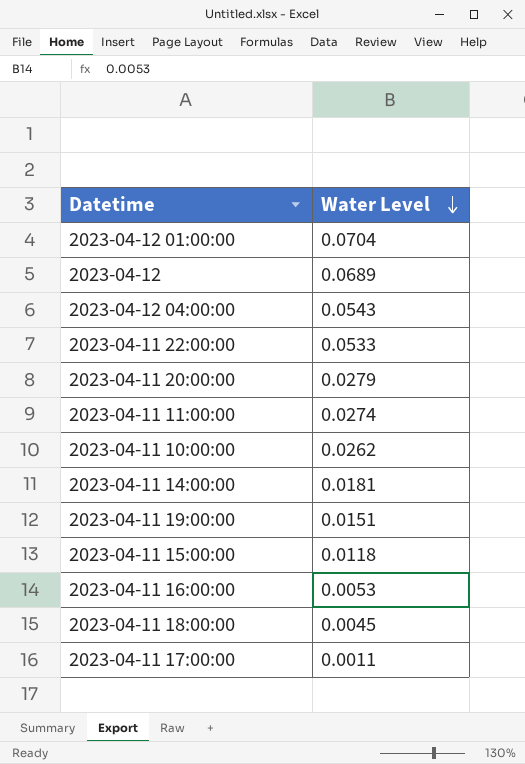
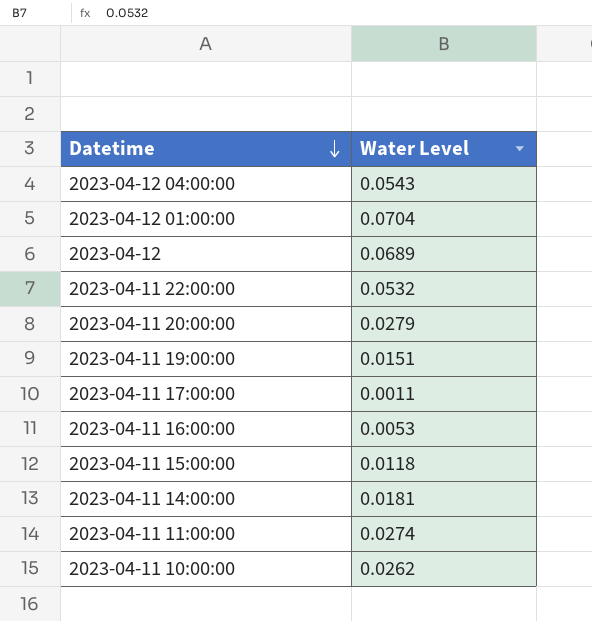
row order: Water Level descending -> Datetime descending
row 2023-04-11 18:00:00: 0.0045 -> none
2023-04-11 22:00:00 | Water Level: 0.0533 -> 0.0532

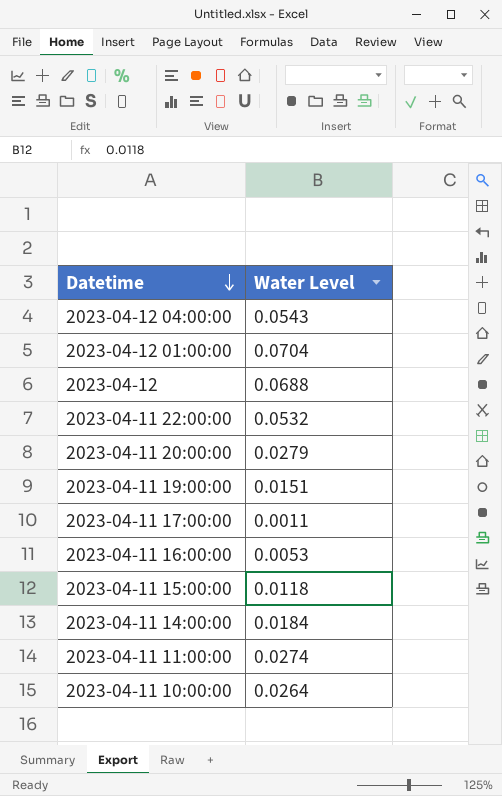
2023-04-12 | Water Level: 0.0689 -> 0.0688
2023-04-11 14:00:00 | Water Level: 0.0181 -> 0.0184
2023-04-11 10:00:00 | Water Level: 0.0262 -> 0.0264

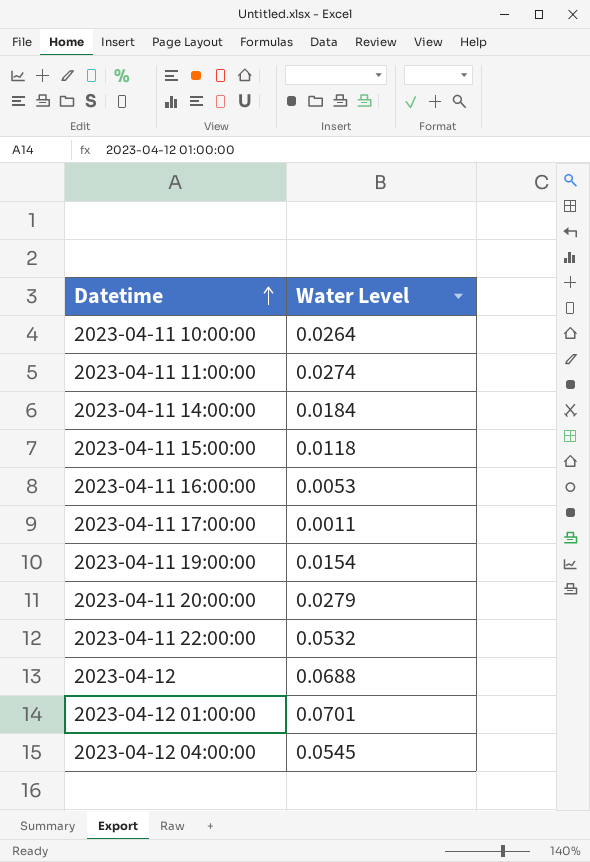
row order: Datetime descending -> Datetime ascending
2023-04-11 19:00:00 | Water Level: 0.0151 -> 0.0154
2023-04-12 01:00:00 | Water Level: 0.0704 -> 0.0701
2023-04-12 04:00:00 | Water Level: 0.0543 -> 0.0545

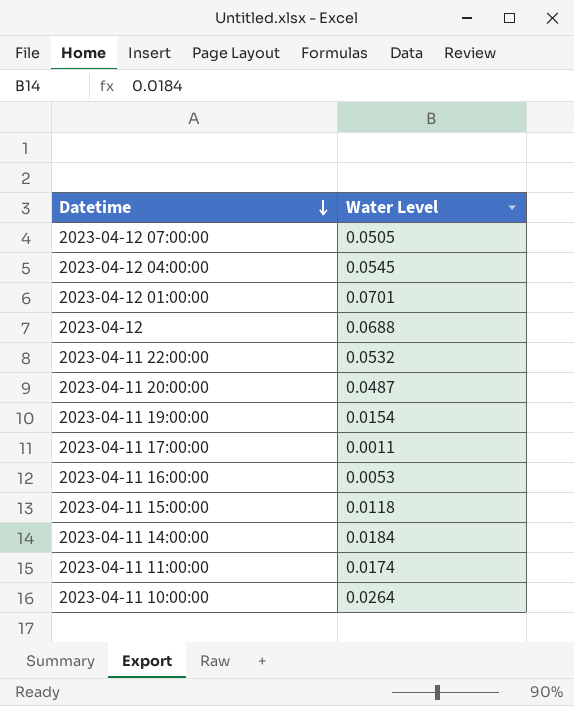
row order: Datetime ascending -> Datetime descending
row 2023-04-12 07:00:00: none -> 0.0505
2023-04-11 20:00:00 | Water Level: 0.0279 -> 0.0487
2023-04-11 11:00:00 | Water Level: 0.0274 -> 0.0174

